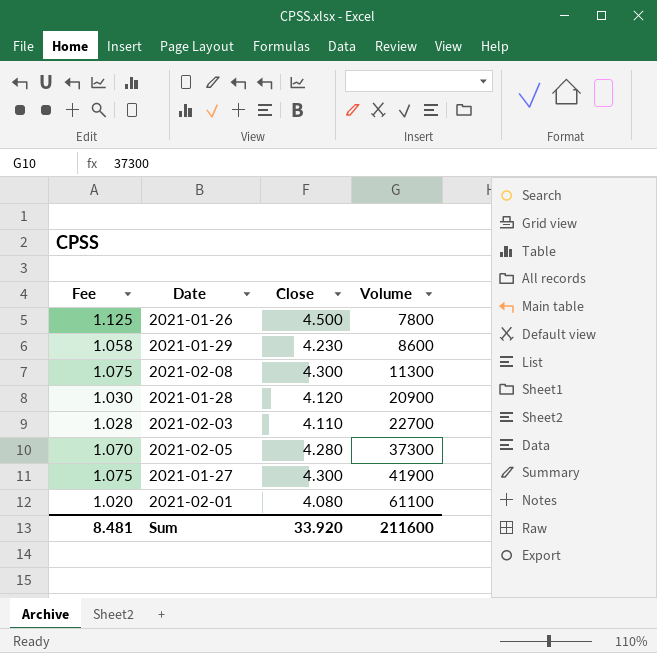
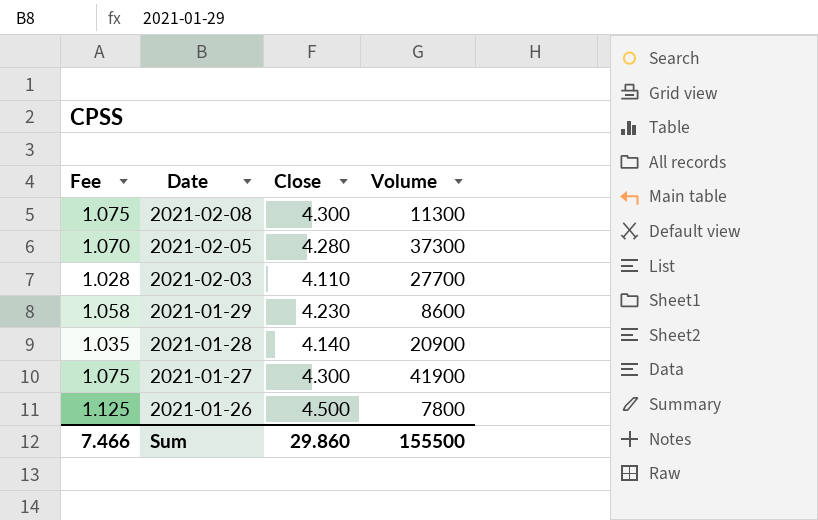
row order: Volume ascending -> Date descending
row 2021-02-01: 1.020 | 4.080 | 61100 -> none
2021-02-03 | Volume: 22700 -> 27700
2021-01-28 | Fee: 1.030 -> 1.035
2021-01-28 | Close: 4.120 -> 4.140
Sum | Fee: 8.481 -> 7.466
Sum | Close: 33.920 -> 29.860
Sum | Volume: 211600 -> 155500

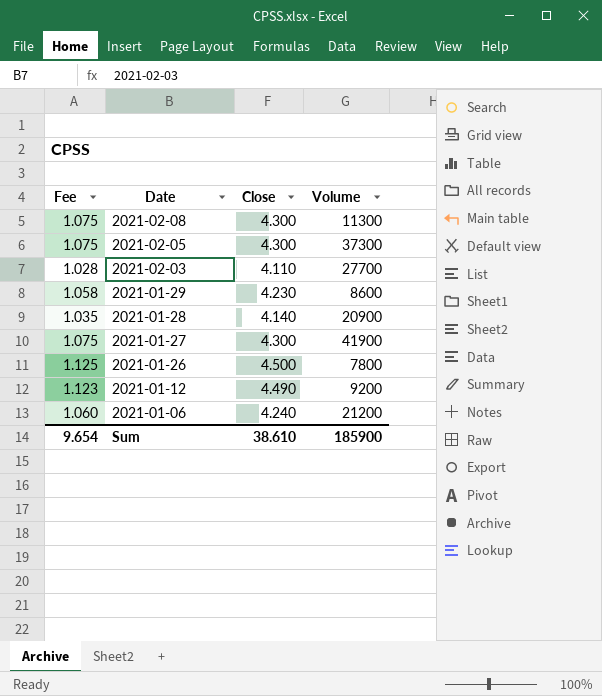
2021-02-05 | Fee: 1.070 -> 1.075
2021-02-05 | Close: 4.280 -> 4.300
row 2021-01-12: none -> 1.123 | 4.490 | 9200
row 2021-01-06: none -> 1.060 | 4.240 | 21200
Sum | Fee: 7.466 -> 9.654
Sum | Close: 29.860 -> 38.610
Sum | Volume: 155500 -> 185900

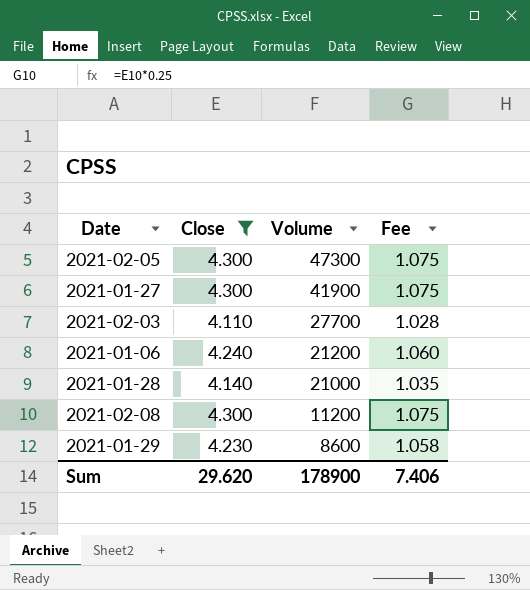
filter: none -> Close <= 4.300
row order: Date descending -> Volume descending
column Fee | position: 1 -> 4
2021-02-05 | Volume: 37300 -> 47300
2021-01-28 | Volume: 20900 -> 21000
2021-02-08 | Volume: 11300 -> 11200
Sum | Close: 38.610 -> 29.620
Sum | Volume: 185900 -> 178900
Sum | Fee: 9.654 -> 7.406

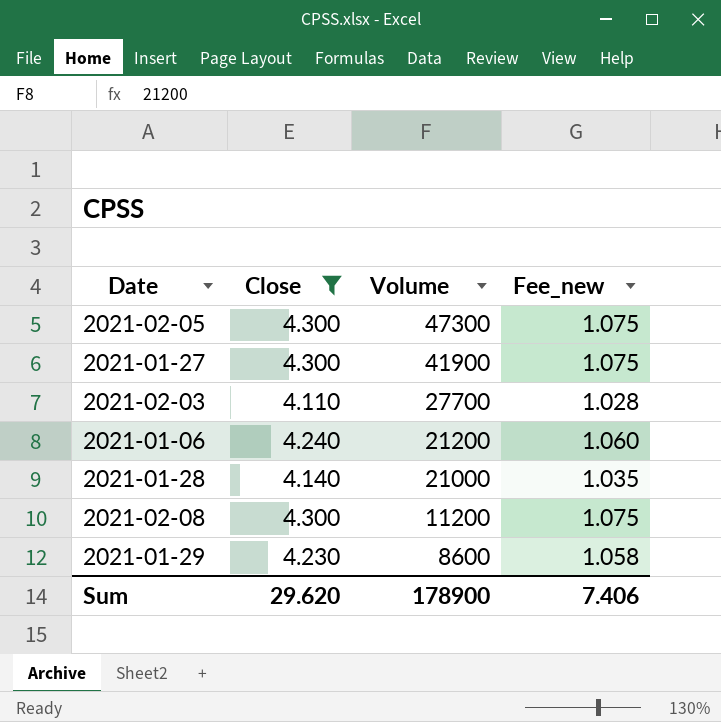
column name: Fee -> Fee_new

